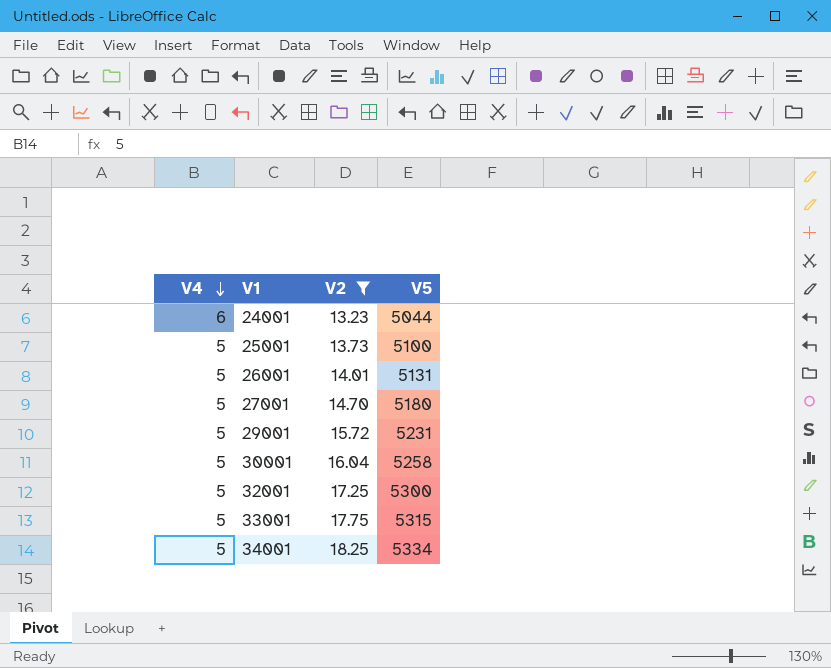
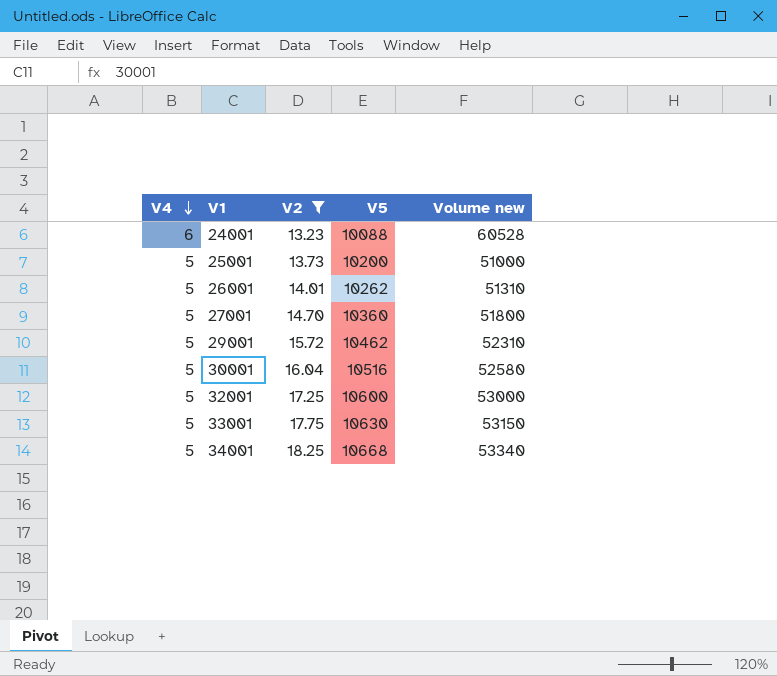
column Volume new | formula: none -> [V4] * [V5]
24001 | V5: 5044 -> 10088
25001 | V5: 5100 -> 10200
26001 | V5: 5131 -> 10262
27001 | V5: 5180 -> 10360
29001 | V5: 5231 -> 10462
30001 | V5: 5258 -> 10516
32001 | V5: 5300 -> 10600
33001 | V5: 5315 -> 10630
34001 | V5: 5334 -> 10668

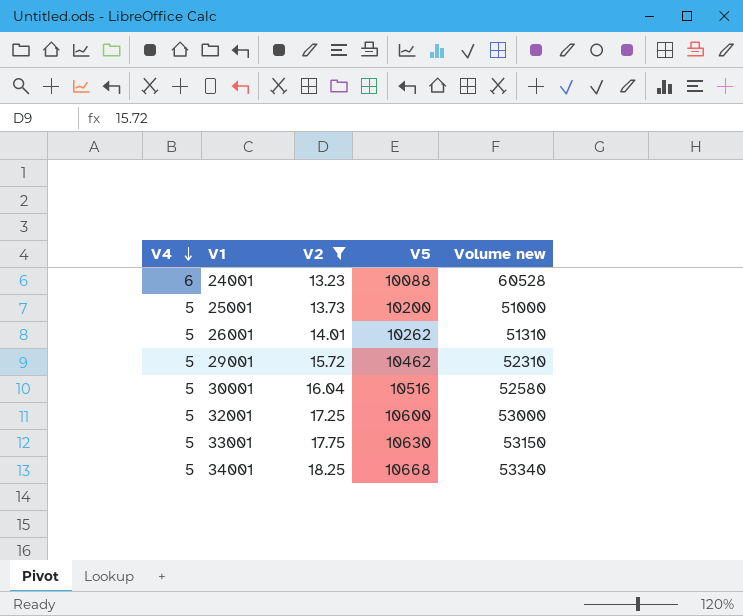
row 27001: 5 | 14.70 | 10360 | 51800 -> none

